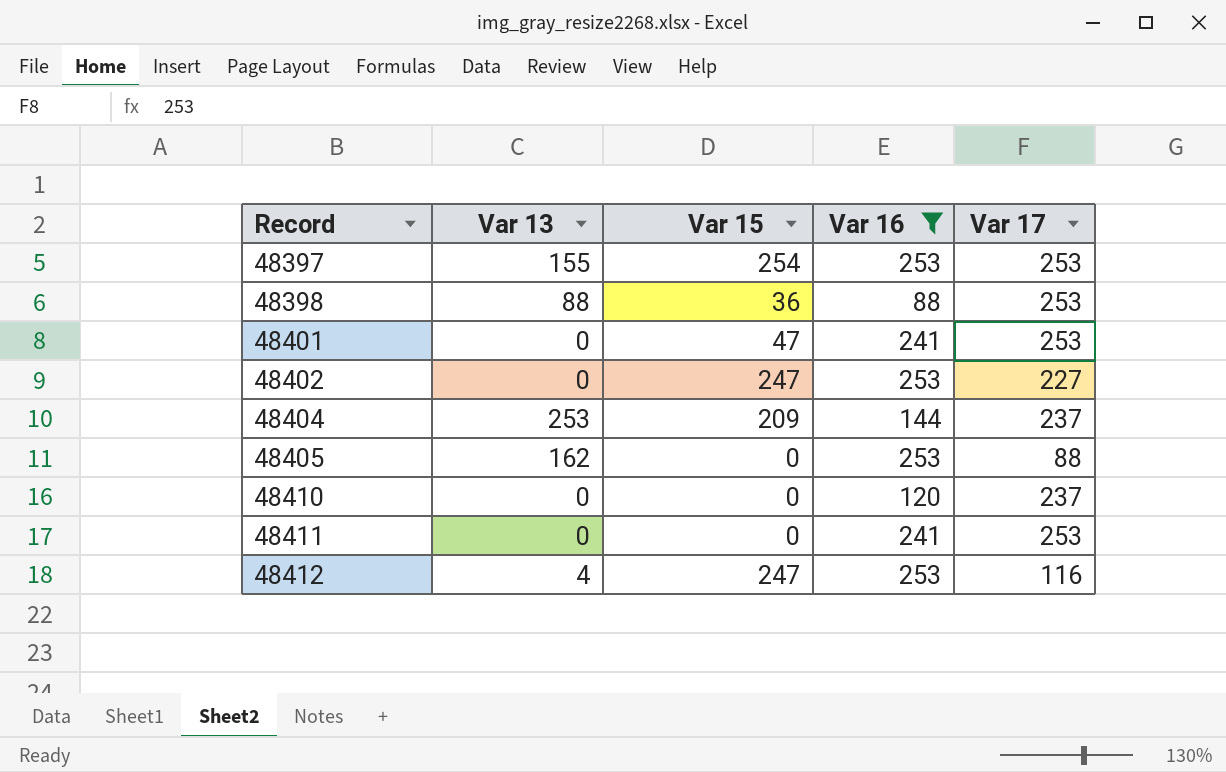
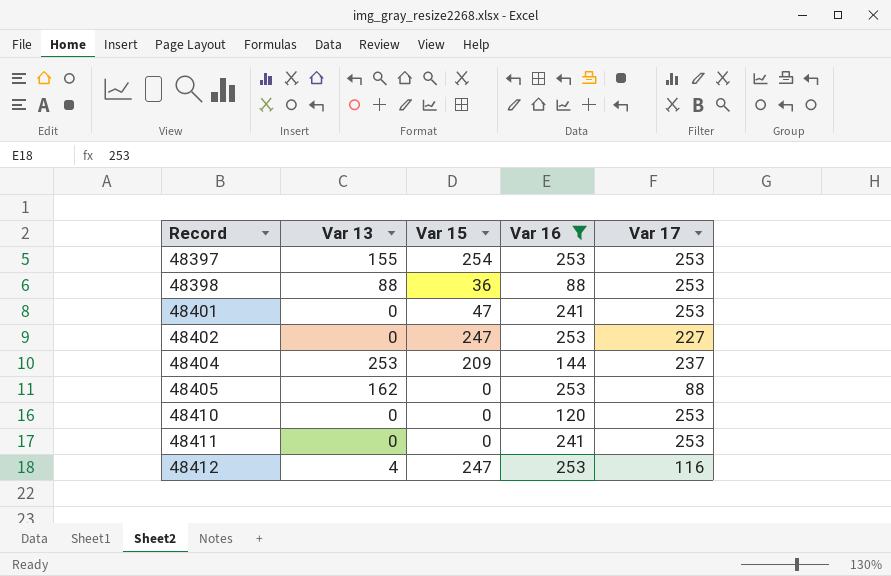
48410 | Var 17: 237 -> 253

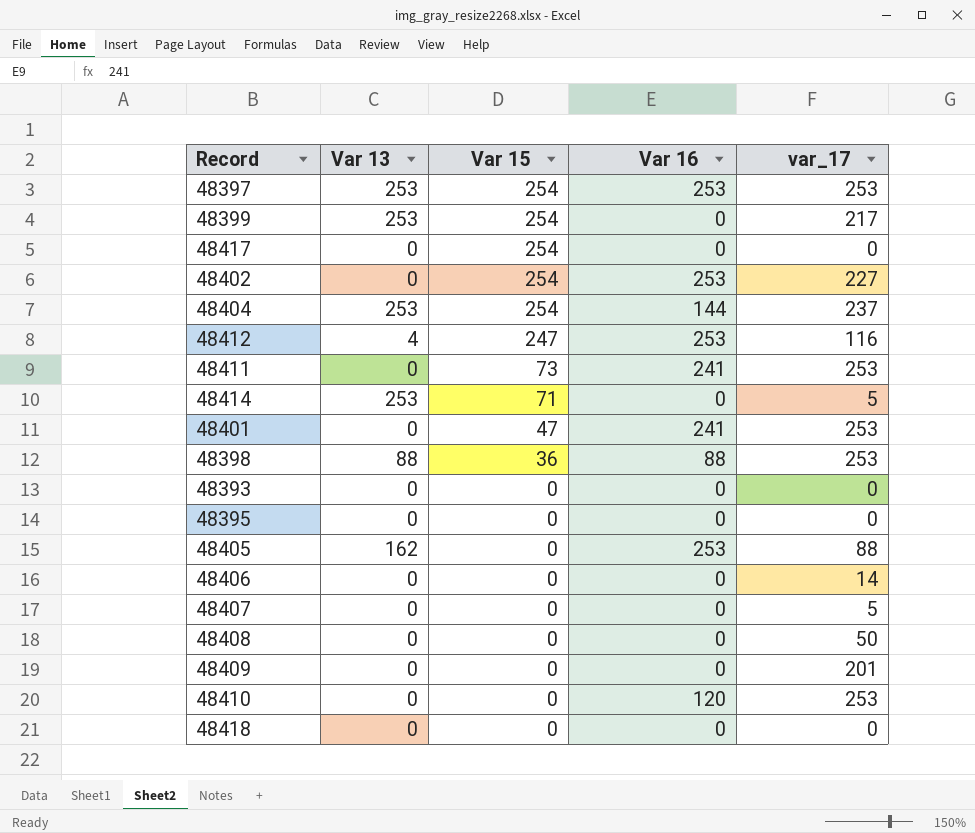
filter: Var 16 != 0 -> none
row order: Record ascending -> Var 15 descending
column name: Var 17 -> var_17
48397 | Var 13: 155 -> 253
48402 | Var 15: 247 -> 254
48404 | Var 15: 209 -> 254
48411 | Var 15: 0 -> 73

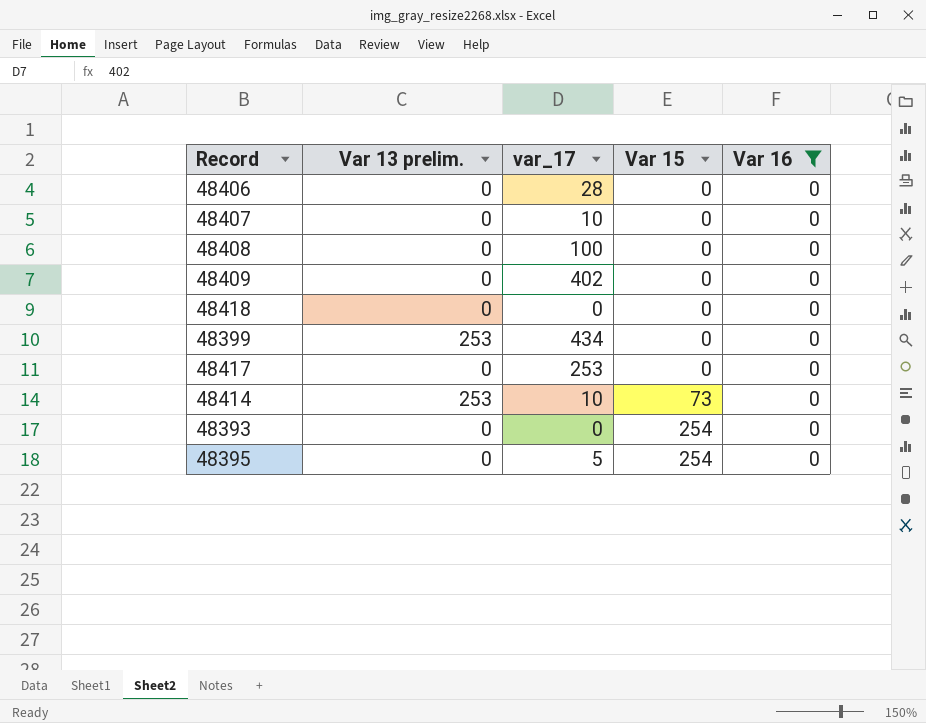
filter: none -> Var 16 = 0
row order: Var 15 descending -> Var 15 ascending
column name: Var 13 -> Var 13 prelim.
column var_17 | position: 5 -> 3
48406 | var_17: 14 -> 28
48407 | var_17: 5 -> 10
48408 | var_17: 50 -> 100
48409 | var_17: 201 -> 402
48399 | var_17: 217 -> 434
48399 | Var 15: 254 -> 0
48417 | var_17: 0 -> 253
48417 | Var 15: 254 -> 0
48414 | var_17: 5 -> 10
48414 | Var 15: 71 -> 73
48393 | Var 15: 0 -> 254
48395 | var_17: 0 -> 5
48395 | Var 15: 0 -> 254

